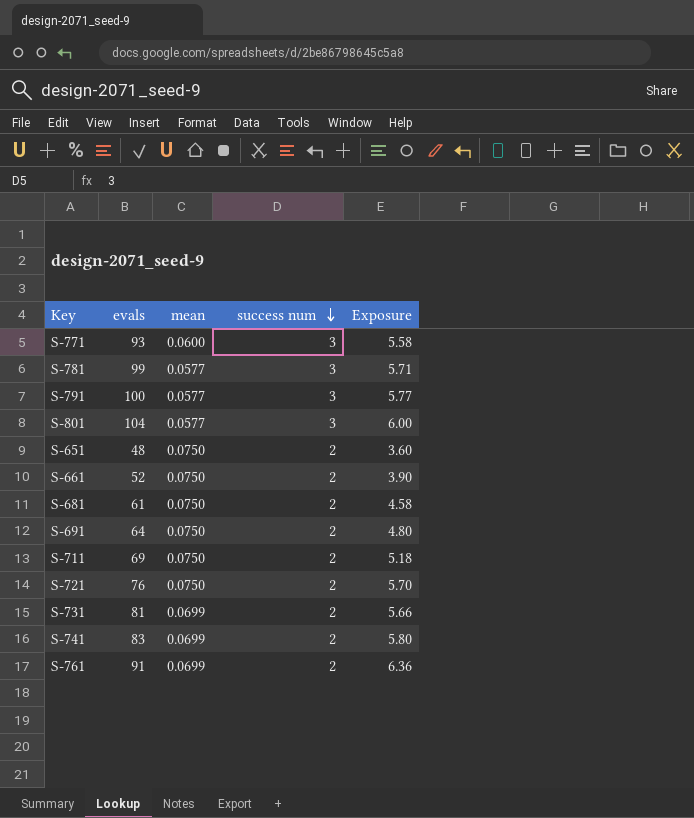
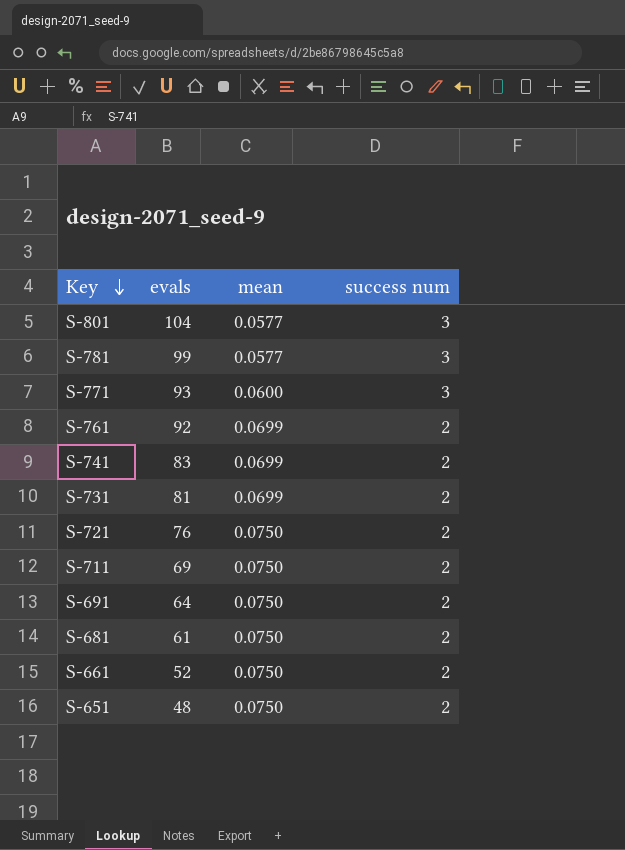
row order: success num descending -> Key descending
column Exposure | formula: [evals] * [mean] -> none
row S-791: 100 | 0.0577 | 3 | 5.77 -> none
S-761 | evals: 91 -> 92

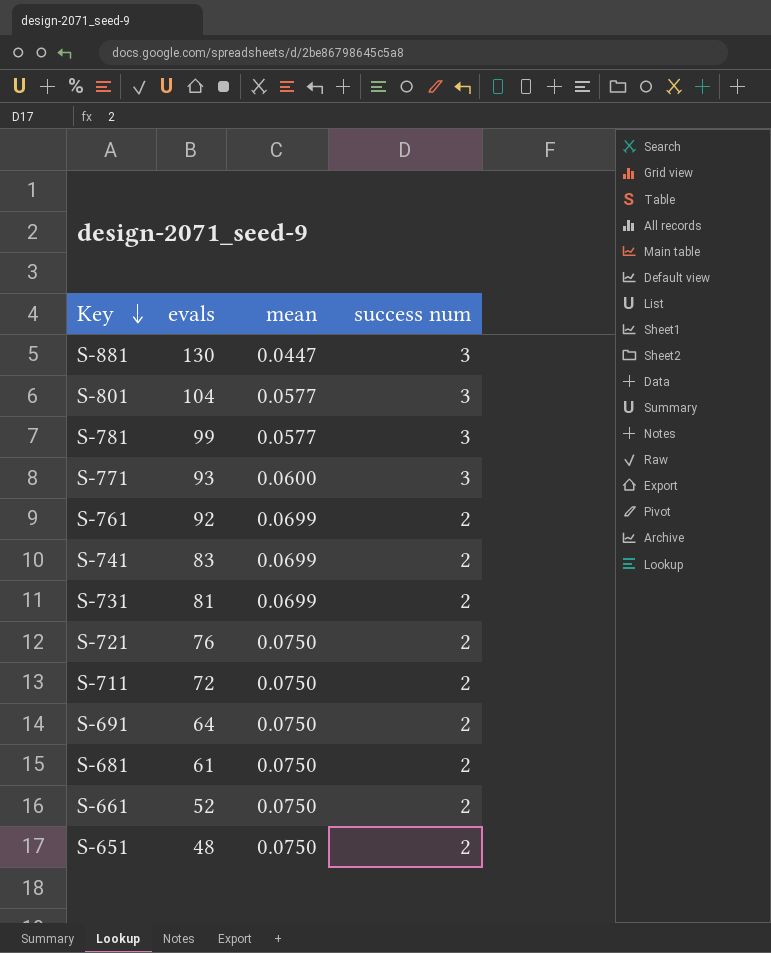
row S-881: none -> 130 | 0.0447 | 3
S-711 | evals: 69 -> 72

